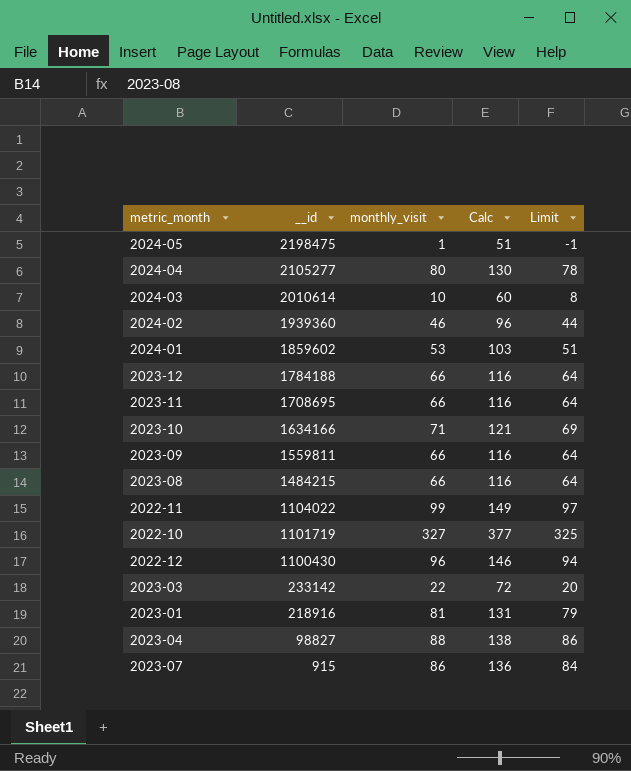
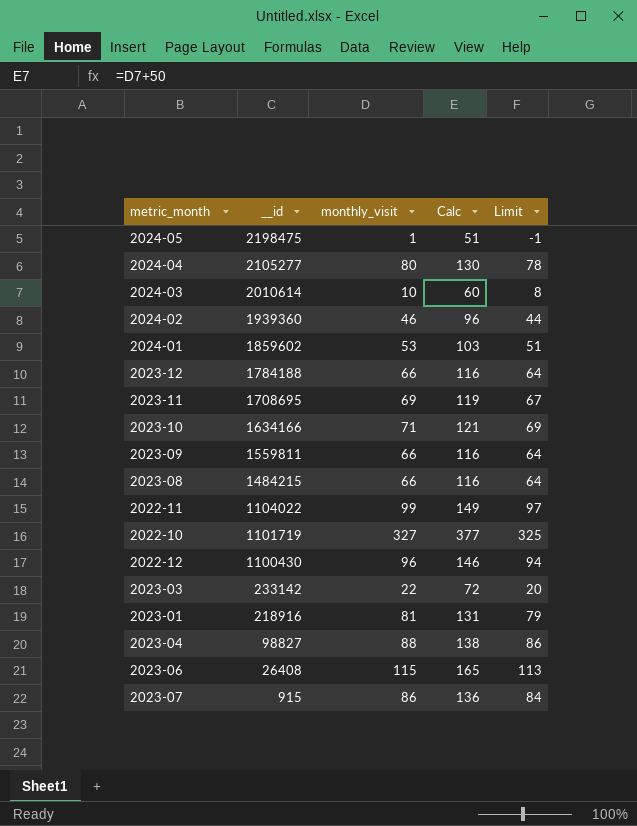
2023-11 | monthly_visit: 66 -> 69
2023-11 | Calc: 116 -> 119
2023-11 | Limit: 64 -> 67
row 2023-06: none -> 26408 | 115 | 165 | 113

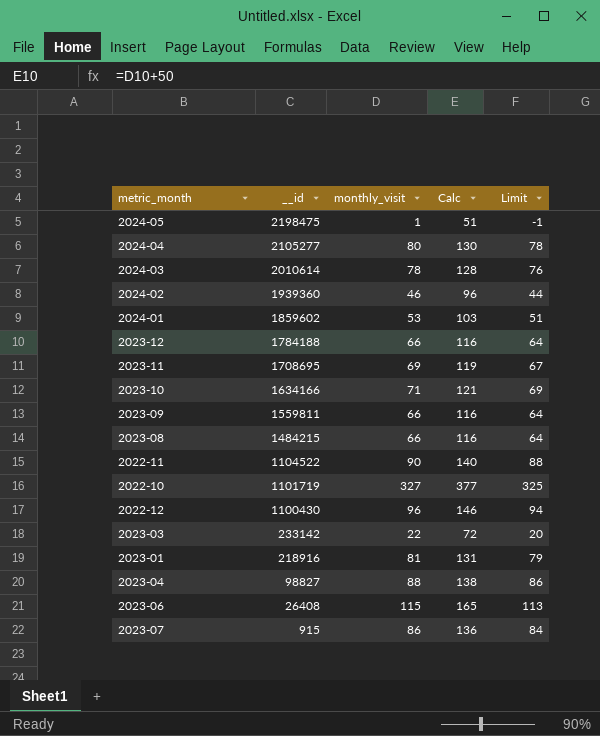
2024-03 | monthly_visit: 10 -> 78
2024-03 | Calc: 60 -> 128
2024-03 | Limit: 8 -> 76
2022-11 | __id: 1104022 -> 1104522
2022-11 | monthly_visit: 99 -> 90
2022-11 | Calc: 149 -> 140
2022-11 | Limit: 97 -> 88

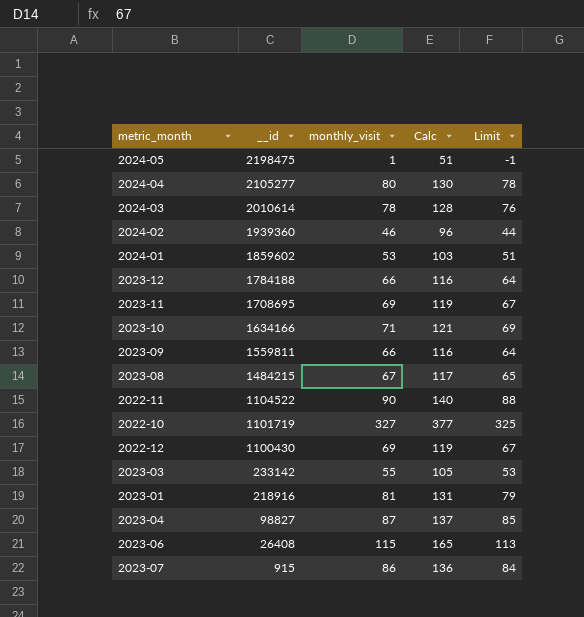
2023-08 | monthly_visit: 66 -> 67
2023-08 | Calc: 116 -> 117
2023-08 | Limit: 64 -> 65
2022-12 | monthly_visit: 96 -> 69
2022-12 | Calc: 146 -> 119
2022-12 | Limit: 94 -> 67
2023-03 | monthly_visit: 22 -> 55
2023-03 | Calc: 72 -> 105
2023-03 | Limit: 20 -> 53
2023-04 | monthly_visit: 88 -> 87
2023-04 | Calc: 138 -> 137
2023-04 | Limit: 86 -> 85

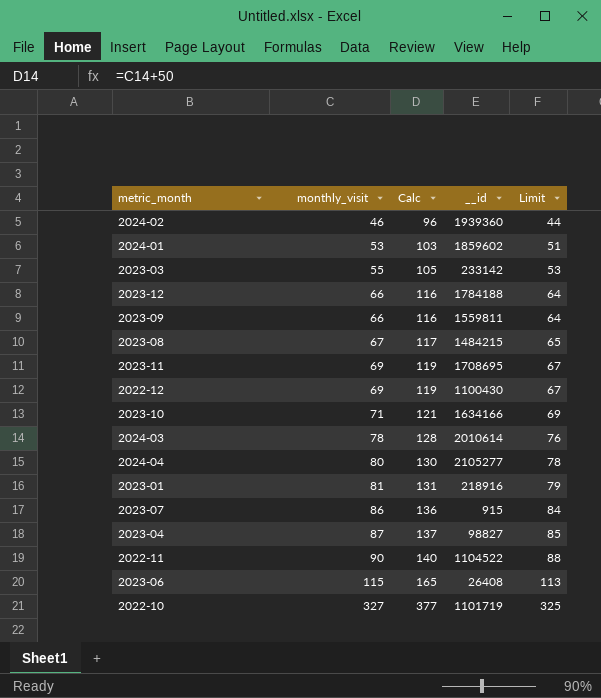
row order: __id descending -> monthly_visit ascending
column __id | position: 2 -> 4
row 2024-05: 2198475 | 1 | 51 | -1 -> none

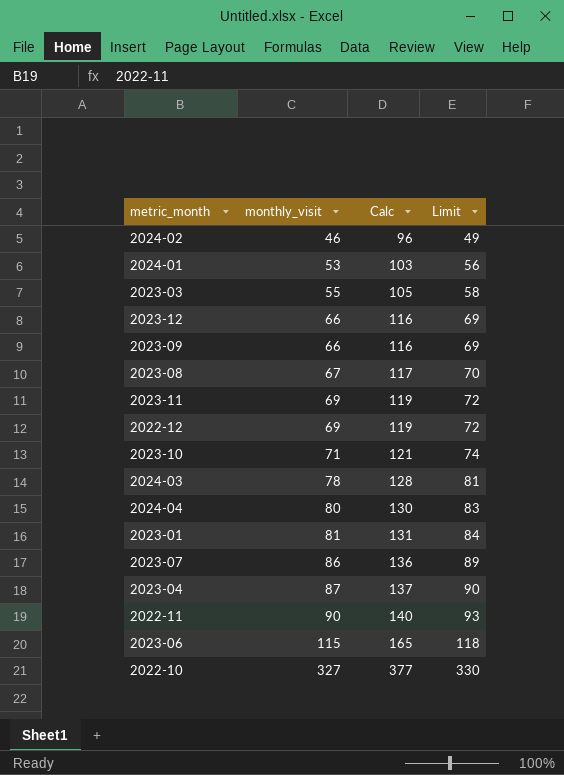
column __id | position: 4 -> none
column Limit | formula: [monthly_visit] - 2 -> [monthly_visit] + 3

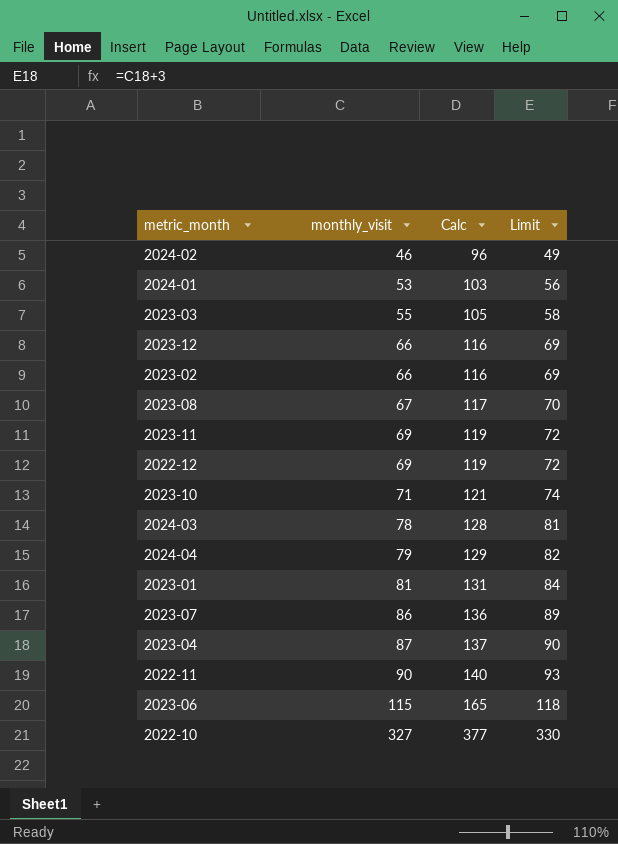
row 2023-09: 66 | 116 | 69 -> none
row 2023-02: none -> 66 | 116 | 69
2024-04 | monthly_visit: 80 -> 79
2024-04 | Calc: 130 -> 129
2024-04 | Limit: 83 -> 82

